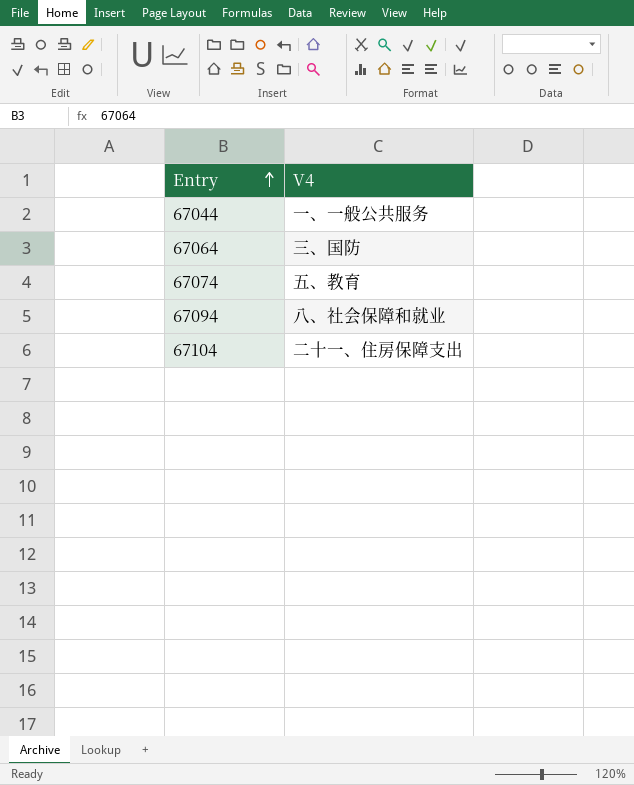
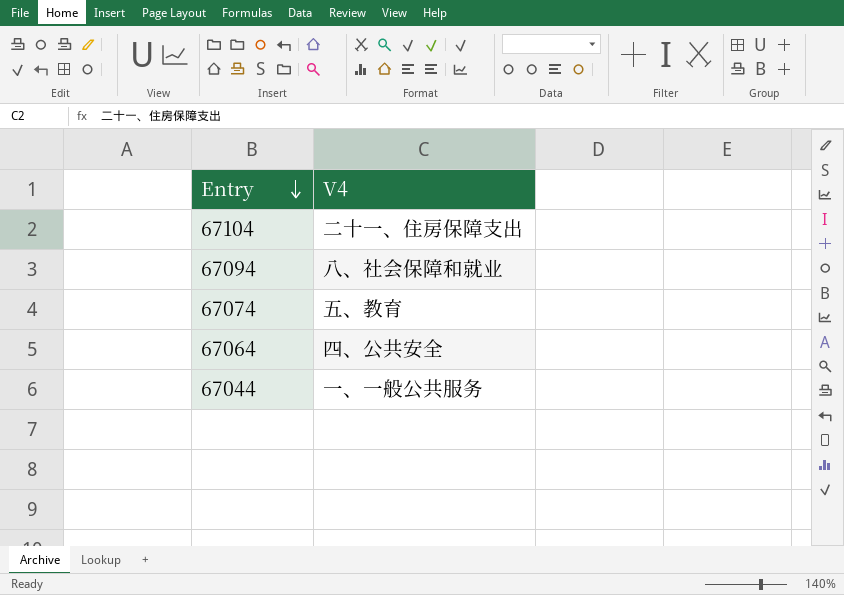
row order: Entry ascending -> Entry descending
67064 | V4: 三、国防 -> 四、公共安全

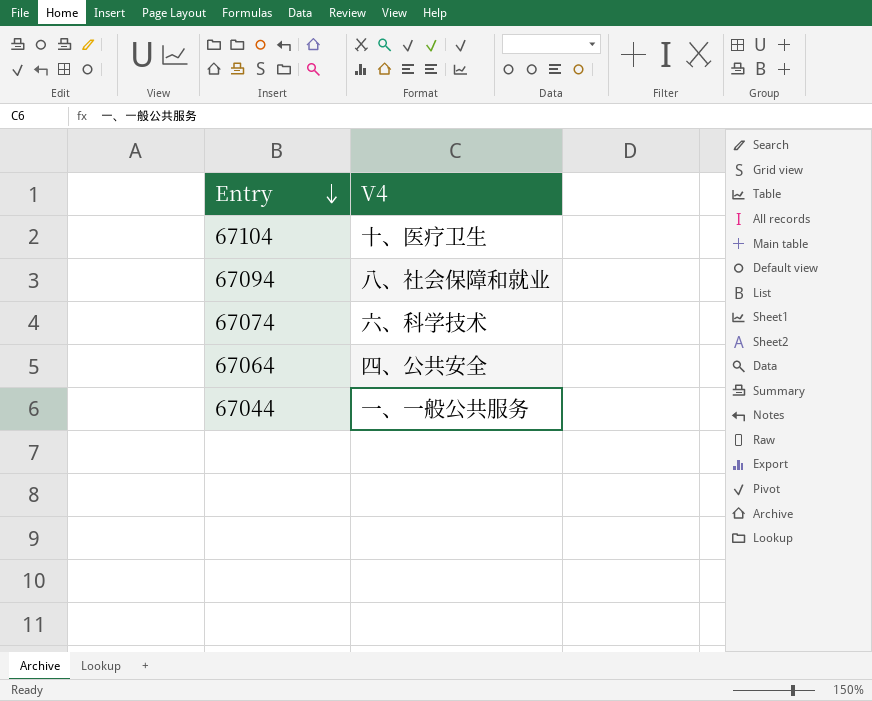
67104 | V4: 二十一、住房保障支出 -> 十、医疗卫生
67074 | V4: 五、教育 -> 六、科学技术

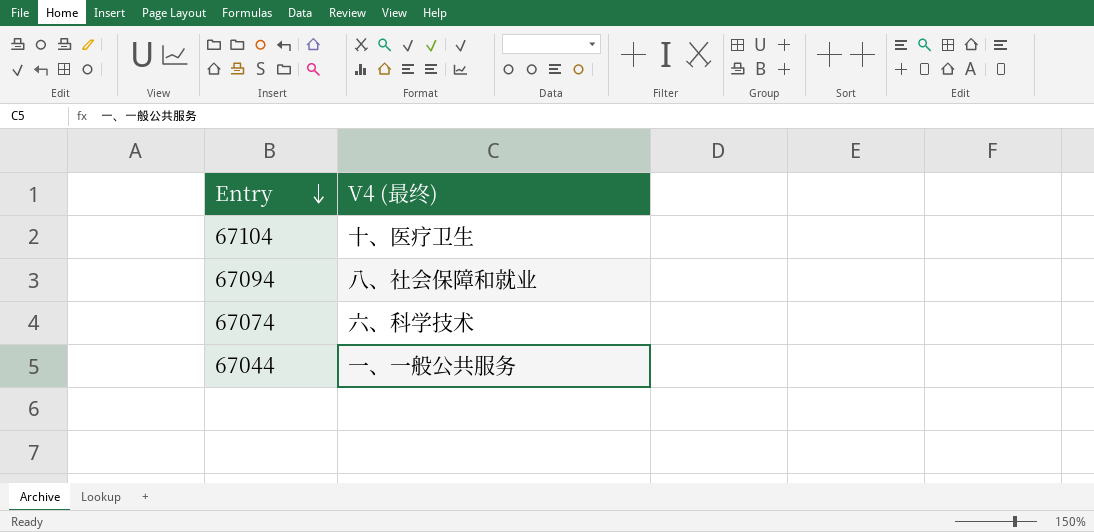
column name: V4 -> V4 (最终)
row 67064: 四、公共安全 -> none

